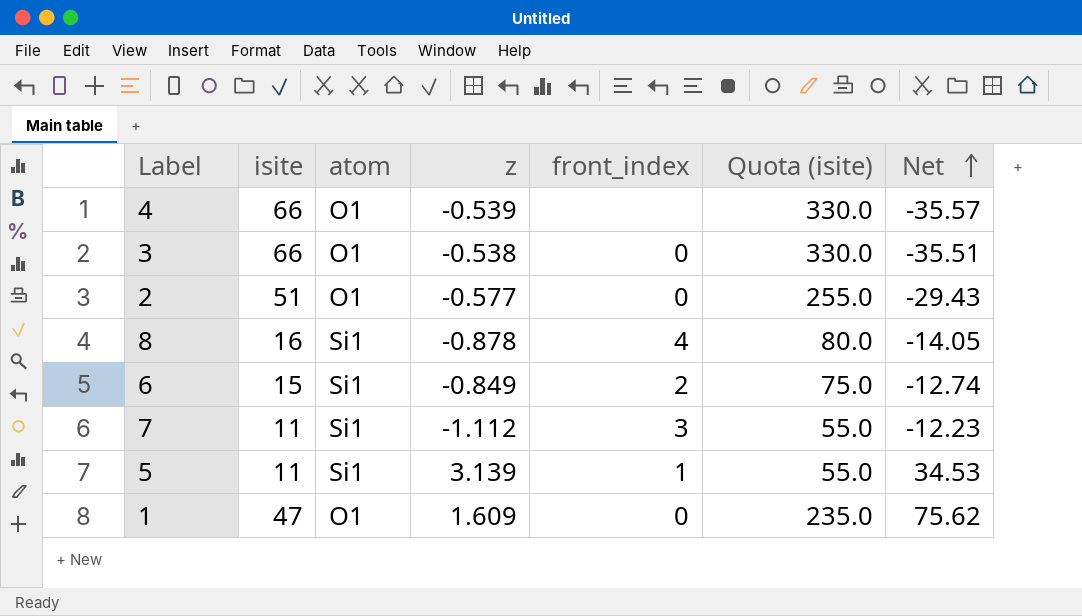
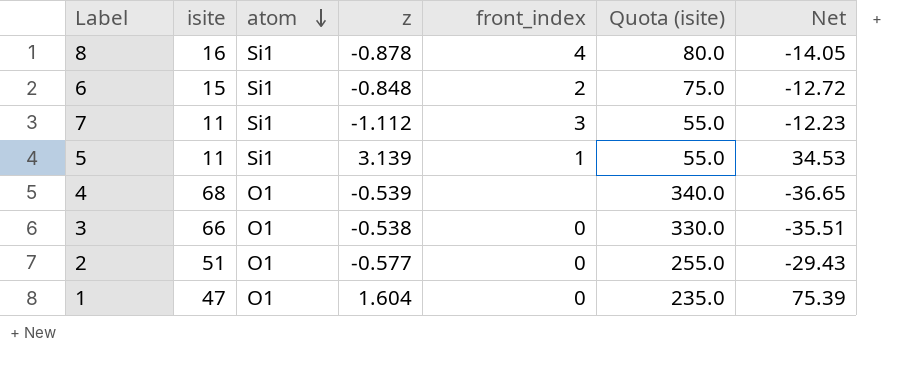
row order: Net ascending -> atom descending
6 | z: -0.849 -> -0.848
6 | Net: -12.74 -> -12.72
4 | isite: 66 -> 68
4 | Quota (isite): 330.0 -> 340.0
4 | Net: -35.57 -> -36.65
1 | z: 1.609 -> 1.604
1 | Net: 75.62 -> 75.39

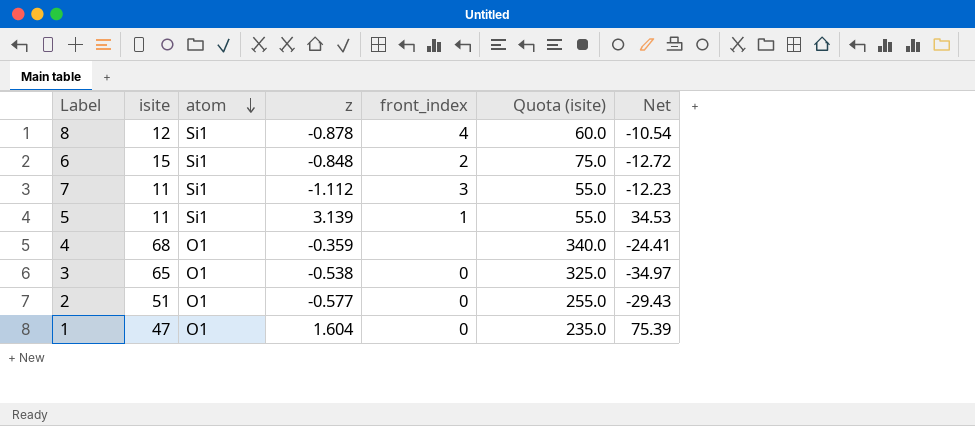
8 | isite: 16 -> 12
8 | Quota (isite): 80.0 -> 60.0
8 | Net: -14.05 -> -10.54
4 | z: -0.539 -> -0.359
4 | Net: -36.65 -> -24.41
3 | isite: 66 -> 65
3 | Quota (isite): 330.0 -> 325.0
3 | Net: -35.51 -> -34.97

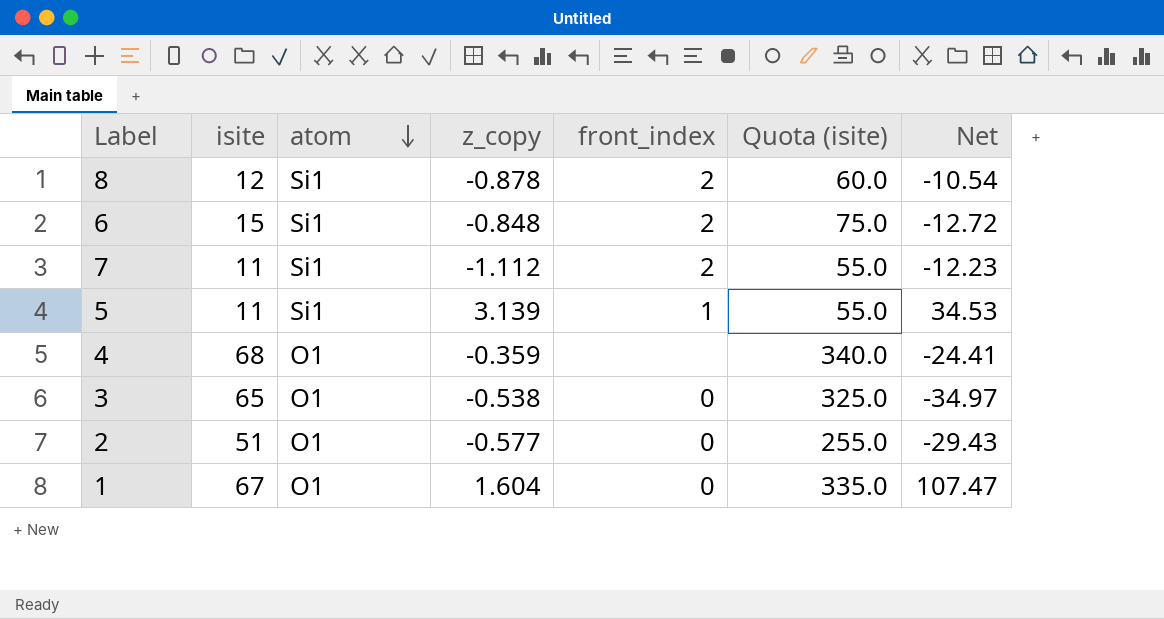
column name: z -> z_copy
8 | front_index: 4 -> 2
7 | front_index: 3 -> 2
1 | isite: 47 -> 67
1 | Quota (isite): 235.0 -> 335.0
1 | Net: 75.39 -> 107.47

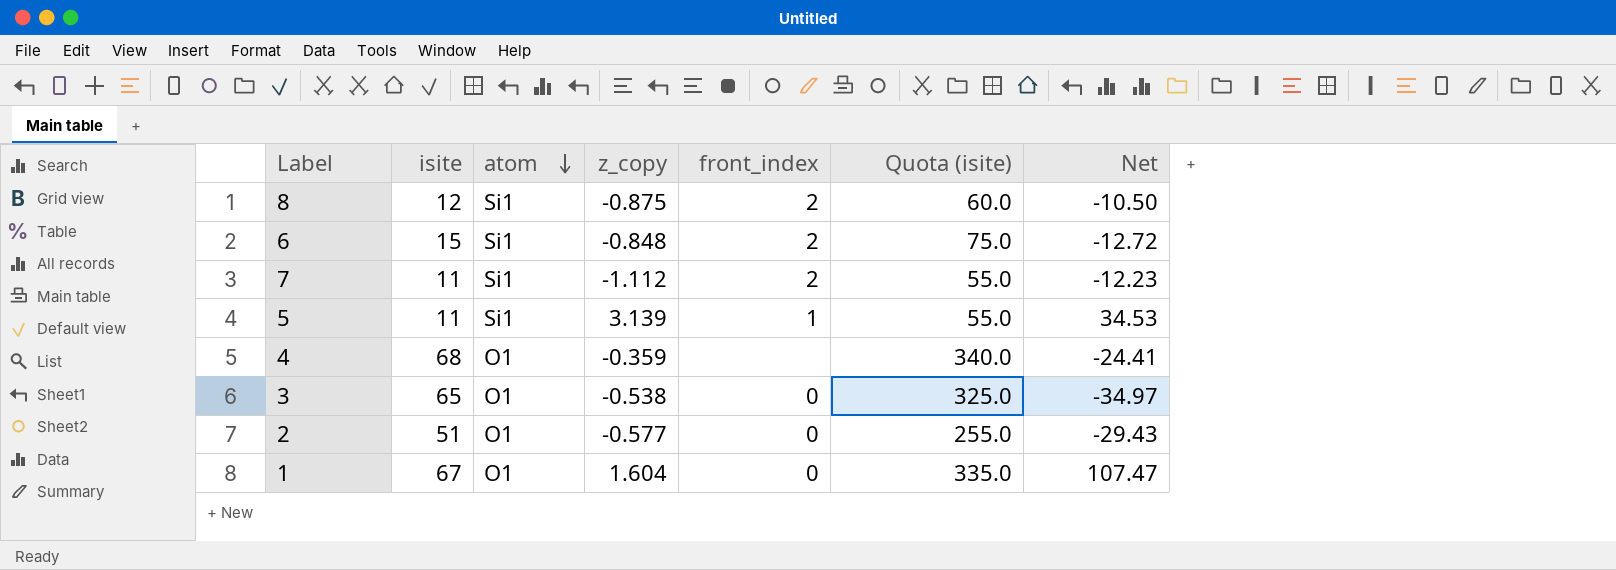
8 | z_copy: -0.878 -> -0.875
8 | Net: -10.54 -> -10.50

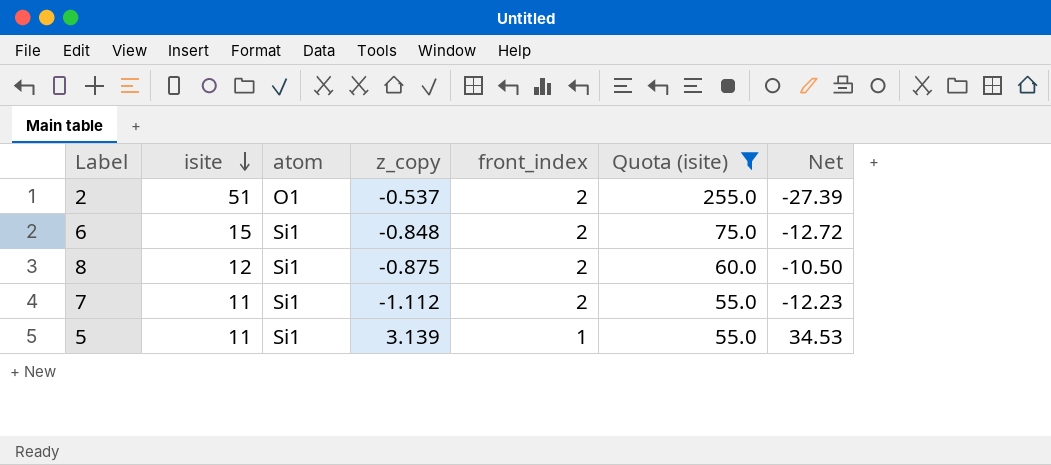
filter: none -> Quota (isite) <= 255.0
row order: atom descending -> isite descending
2 | z_copy: -0.577 -> -0.537
2 | front_index: 0 -> 2
2 | Net: -29.43 -> -27.39

